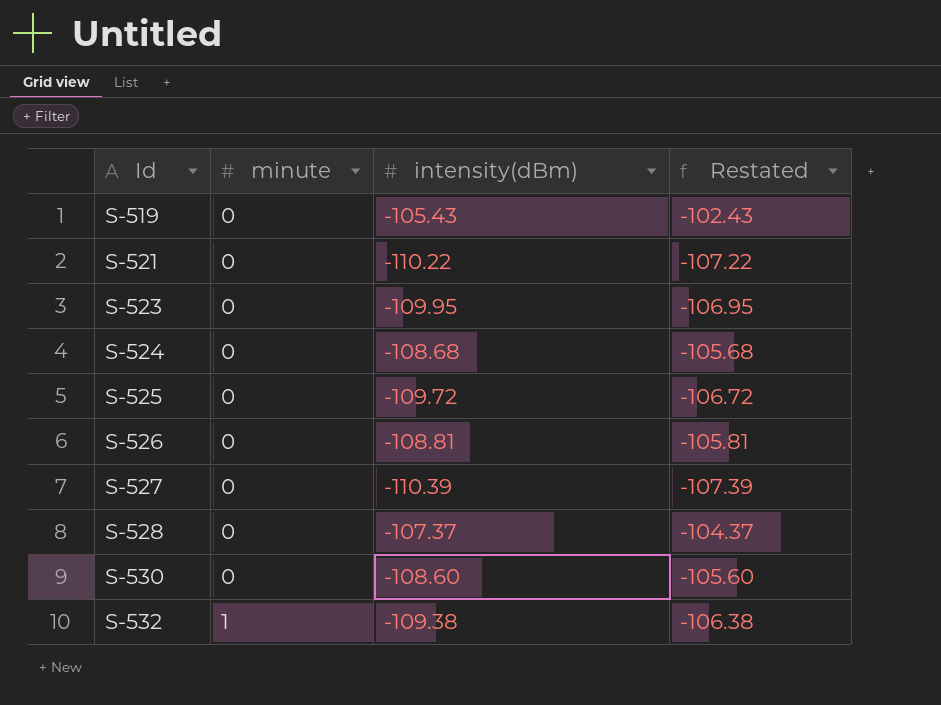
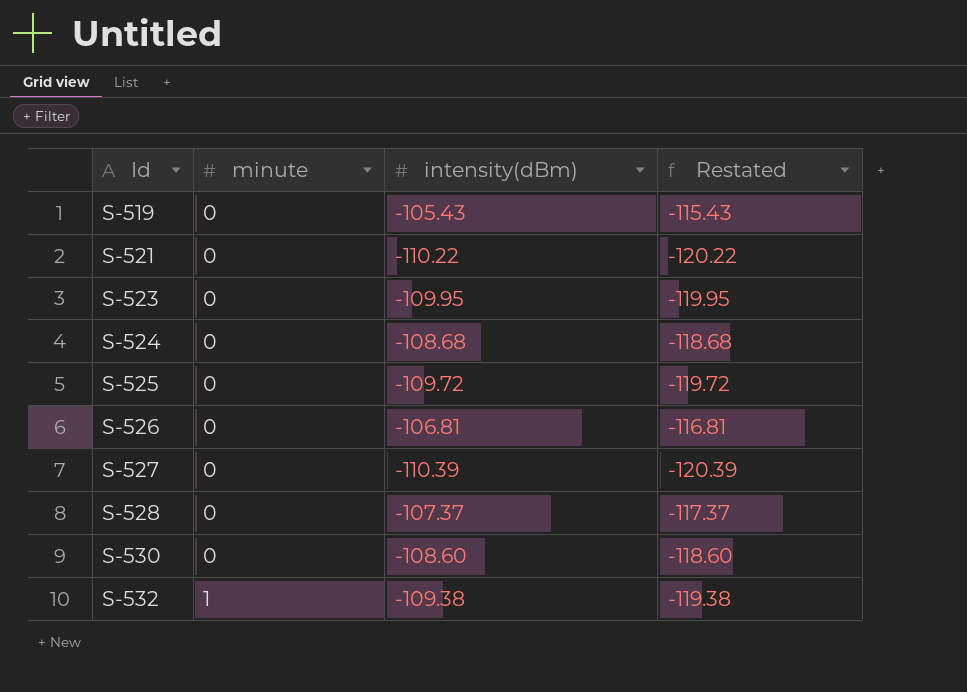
column Restated | formula: [intensity(dBm)] + 3 -> [intensity(dBm)] - 10
S-526 | intensity(dBm): -108.81 -> -106.81

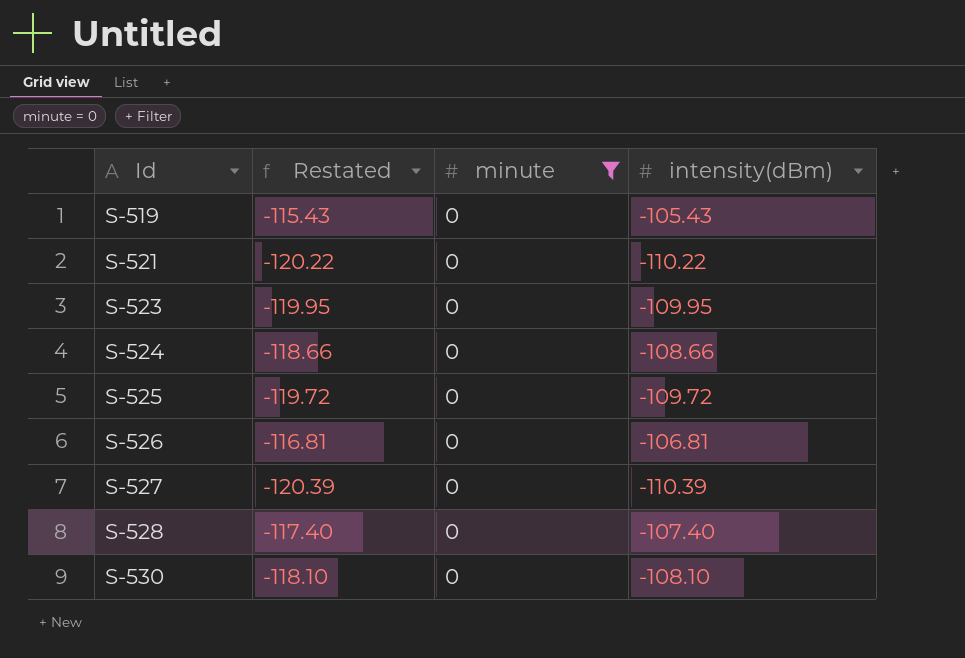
filter: none -> minute = 0
column Restated | position: 4 -> 2
S-524 | Restated: -118.68 -> -118.66
S-524 | intensity(dBm): -108.68 -> -108.66
S-528 | Restated: -117.37 -> -117.40
S-528 | intensity(dBm): -107.37 -> -107.40
S-530 | Restated: -118.60 -> -118.10
S-530 | intensity(dBm): -108.60 -> -108.10

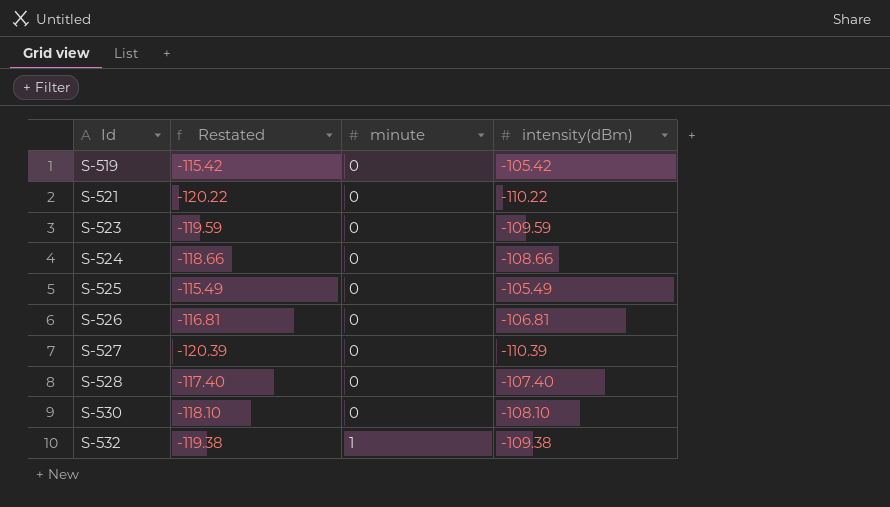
filter: minute = 0 -> none
S-519 | Restated: -115.43 -> -115.42
S-519 | intensity(dBm): -105.43 -> -105.42
S-523 | Restated: -119.95 -> -119.59
S-523 | intensity(dBm): -109.95 -> -109.59
S-525 | Restated: -119.72 -> -115.49
S-525 | intensity(dBm): -109.72 -> -105.49

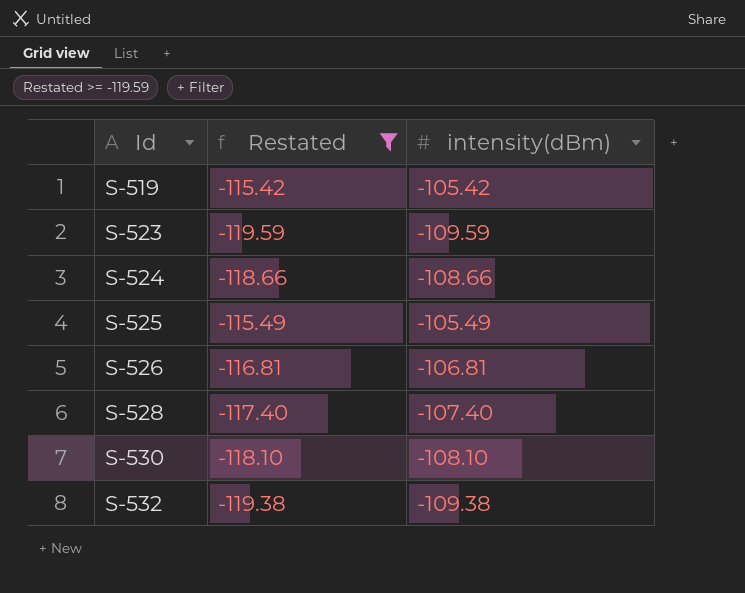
filter: none -> Restated >= -119.59
column minute | position: 3 -> none

